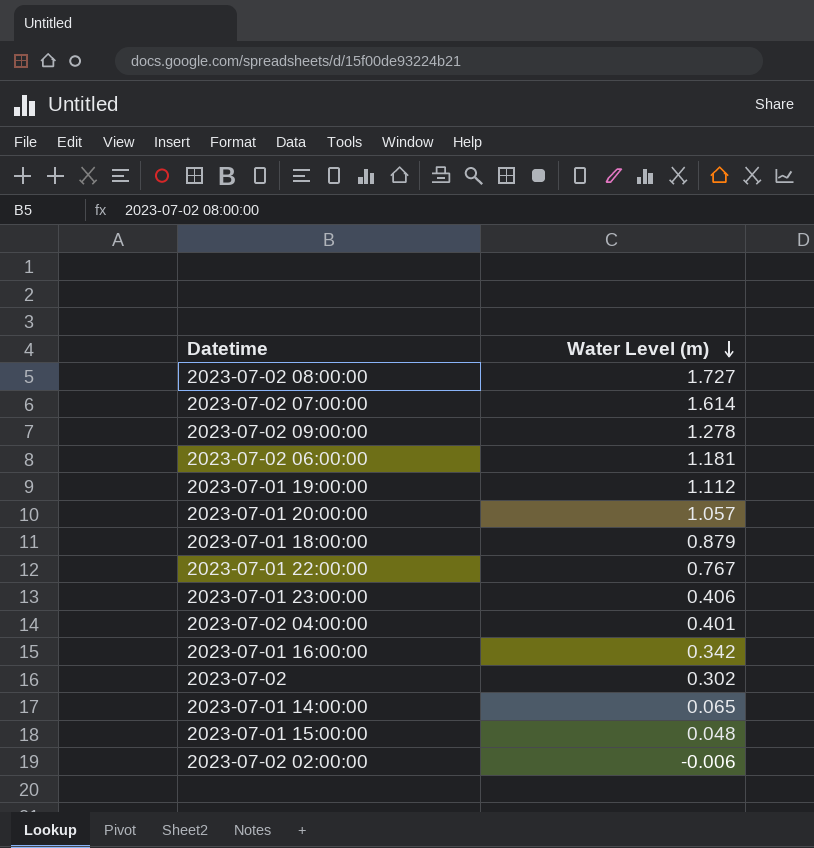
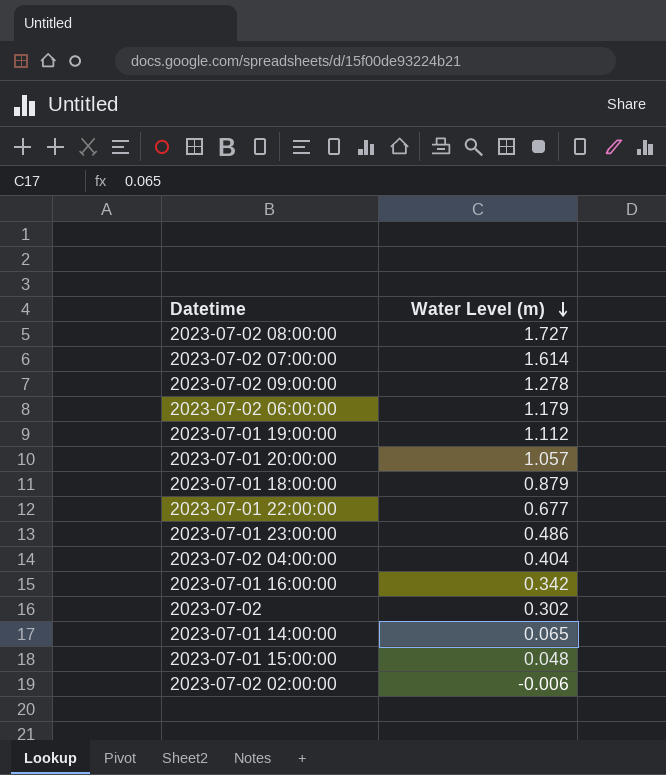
2023-07-02 06:00:00 | Water Level (m): 1.181 -> 1.179
2023-07-01 22:00:00 | Water Level (m): 0.767 -> 0.677
2023-07-01 23:00:00 | Water Level (m): 0.406 -> 0.486
2023-07-02 04:00:00 | Water Level (m): 0.401 -> 0.404

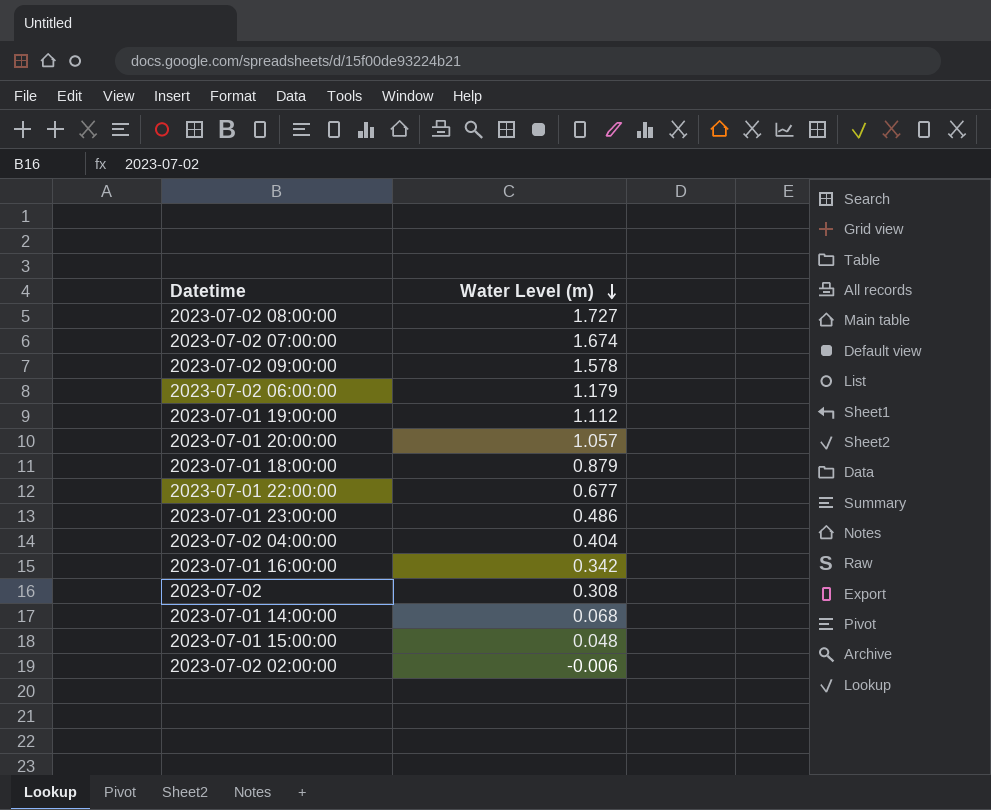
2023-07-02 07:00:00 | Water Level (m): 1.614 -> 1.674
2023-07-02 09:00:00 | Water Level (m): 1.278 -> 1.578
2023-07-02 | Water Level (m): 0.302 -> 0.308
2023-07-01 14:00:00 | Water Level (m): 0.065 -> 0.068

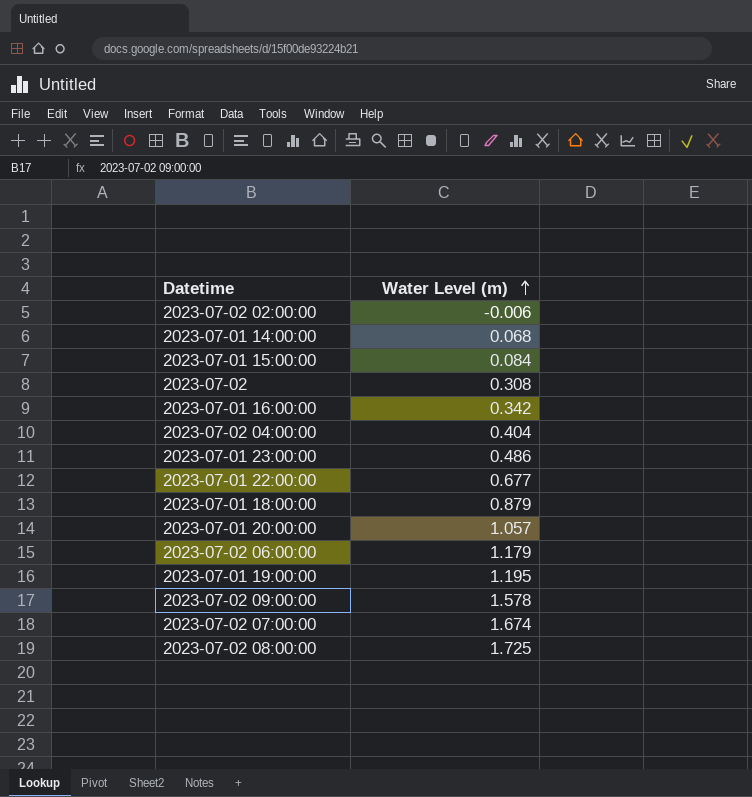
row order: Water Level (m) descending -> Water Level (m) ascending
2023-07-01 15:00:00 | Water Level (m): 0.048 -> 0.084
2023-07-01 19:00:00 | Water Level (m): 1.112 -> 1.195
2023-07-02 08:00:00 | Water Level (m): 1.727 -> 1.725

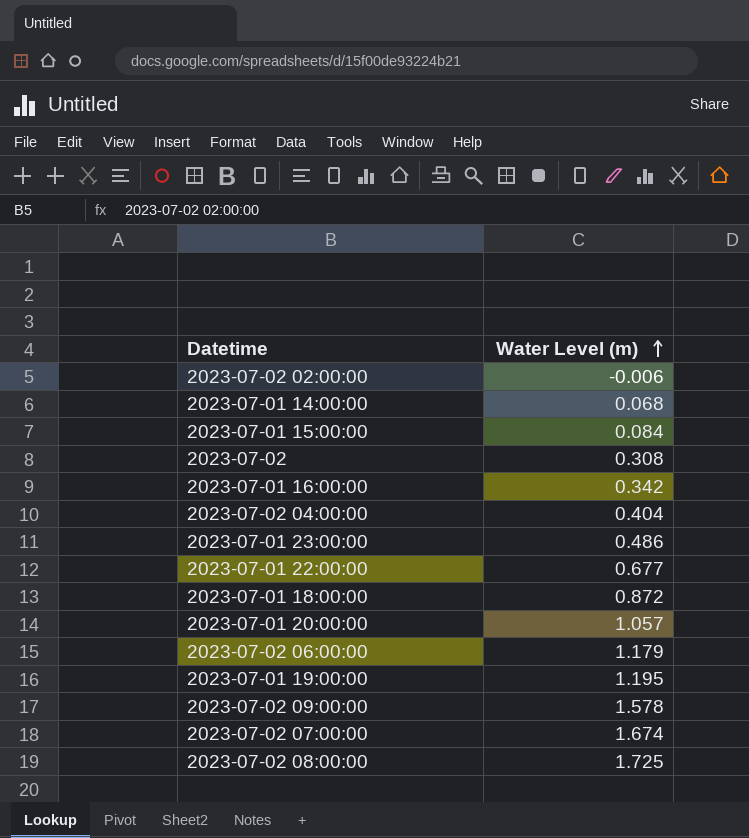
2023-07-01 18:00:00 | Water Level (m): 0.879 -> 0.872

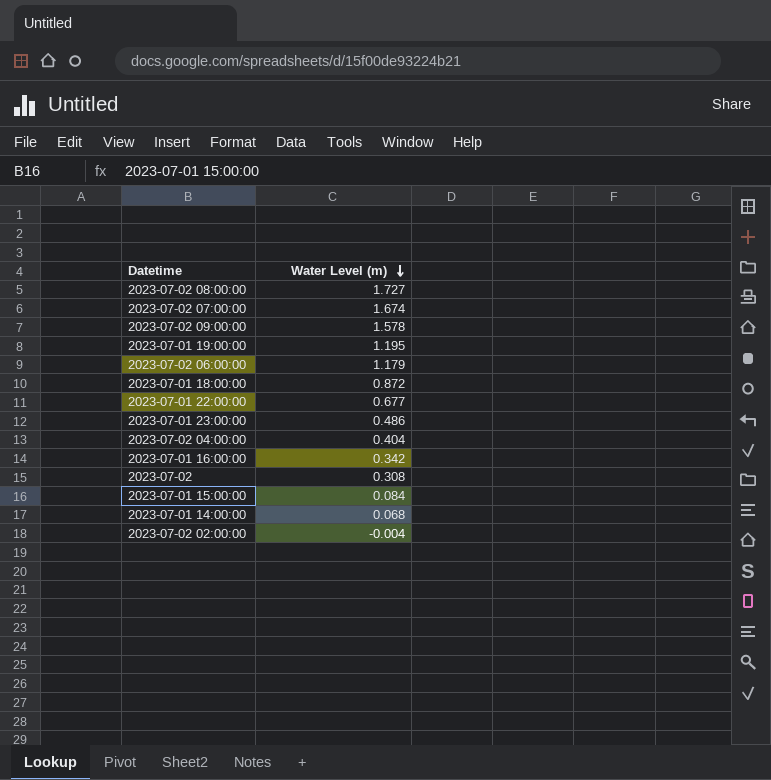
row order: Water Level (m) ascending -> Water Level (m) descending
row 2023-07-01 20:00:00: 1.057 -> none
2023-07-02 08:00:00 | Water Level (m): 1.725 -> 1.727
2023-07-02 02:00:00 | Water Level (m): -0.006 -> -0.004

